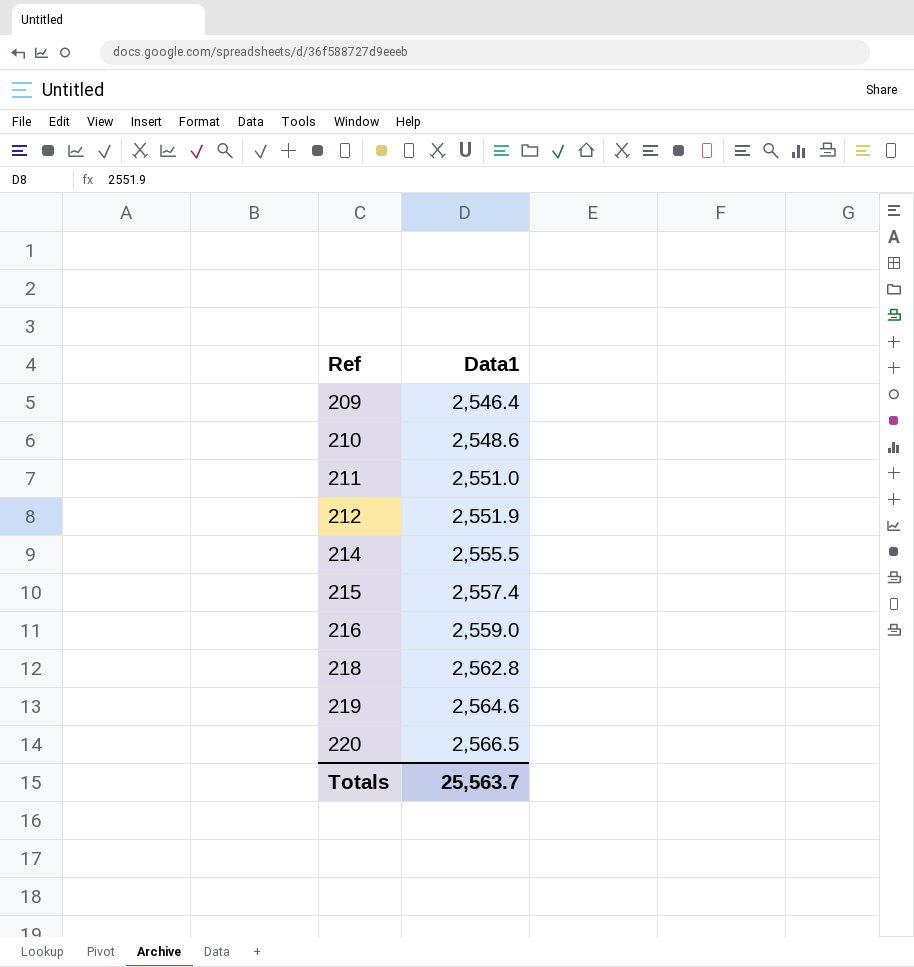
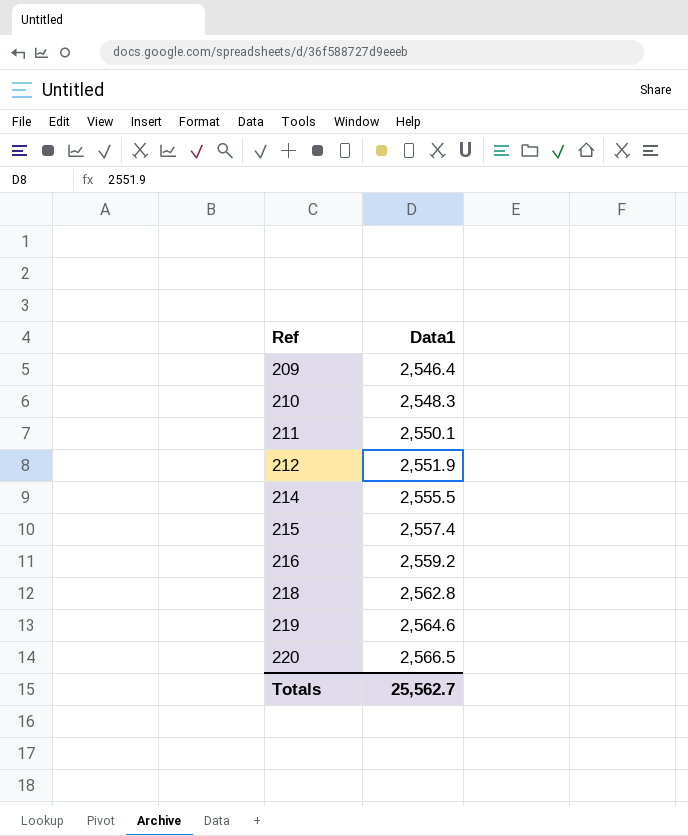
210 | Data1: 2,548.6 -> 2,548.3
211 | Data1: 2,551.0 -> 2,550.1
216 | Data1: 2,559.0 -> 2,559.2
Totals | Data1: 25,563.7 -> 25,562.7

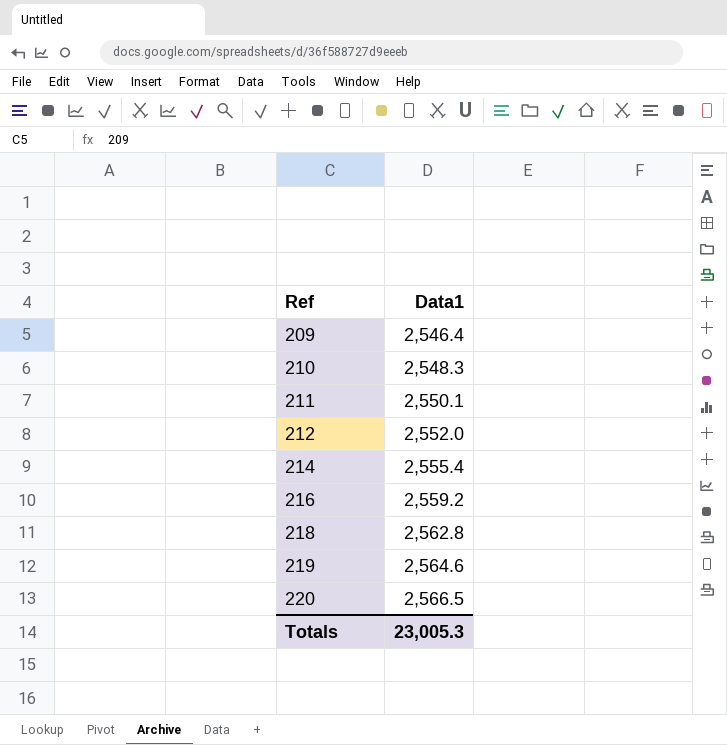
row 215: 2,557.4 -> none
212 | Data1: 2,551.9 -> 2,552.0
214 | Data1: 2,555.5 -> 2,555.4
Totals | Data1: 25,562.7 -> 23,005.3

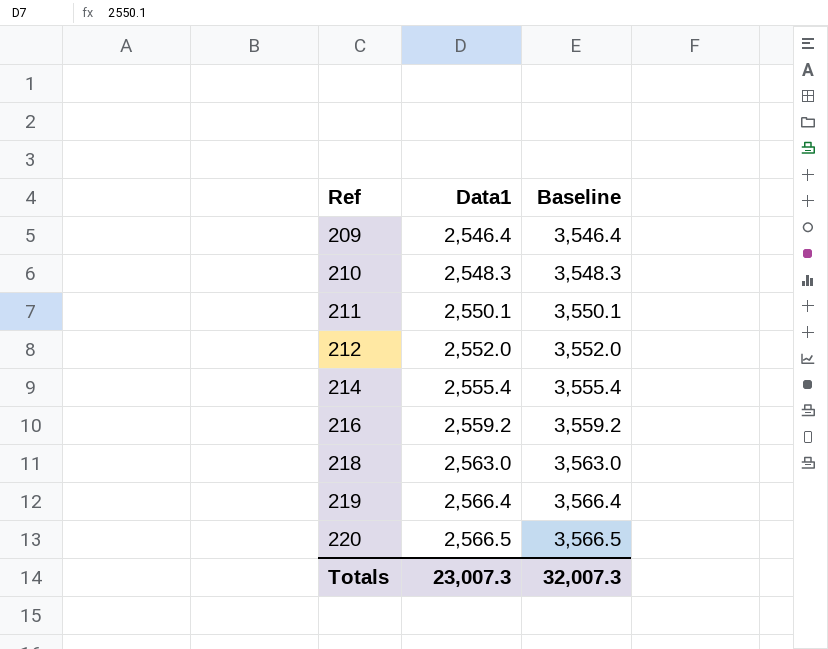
column Baseline | formula: none -> [Data1] + 1000
218 | Data1: 2,562.8 -> 2,563.0
219 | Data1: 2,564.6 -> 2,566.4
Totals | Data1: 23,005.3 -> 23,007.3

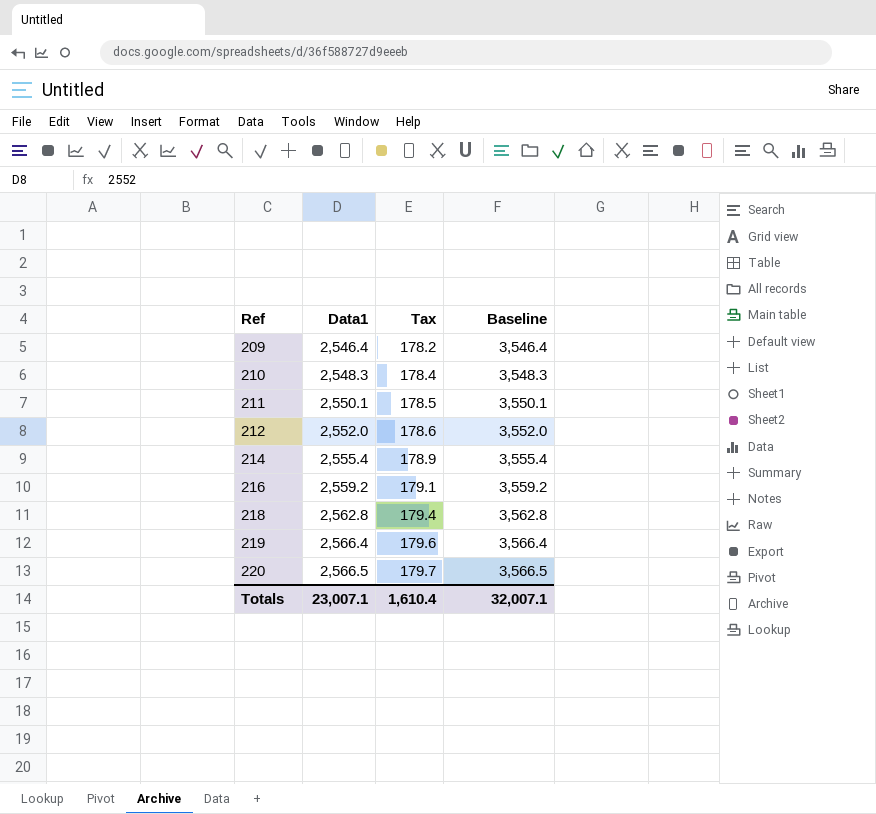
column Tax | formula: none -> [Data1] * 0.07
218 | Data1: 2,563.0 -> 2,562.8
218 | Baseline: 3,563.0 -> 3,562.8
Totals | Data1: 23,007.3 -> 23,007.1
Totals | Baseline: 32,007.3 -> 32,007.1

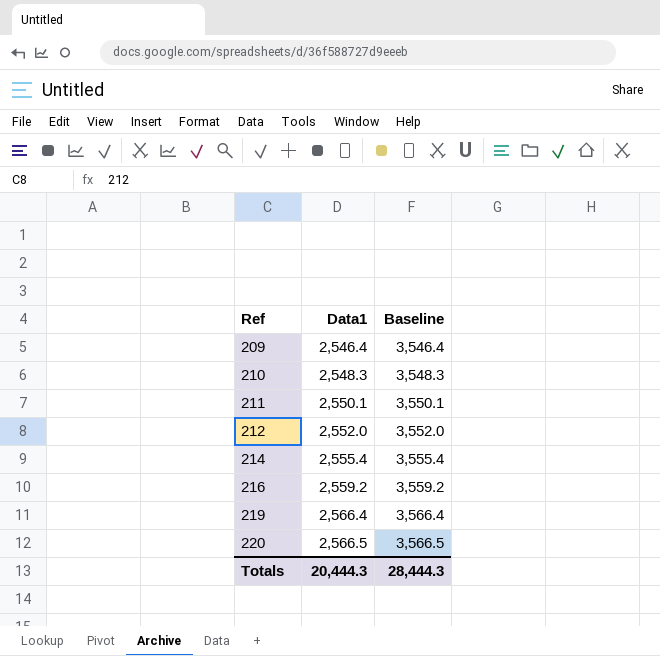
column Tax | formula: [Data1] * 0.07 -> none
row 218: 2,562.8 | 179.4 | 3,562.8 -> none
Totals | Data1: 23,007.1 -> 20,444.3
Totals | Baseline: 32,007.1 -> 28,444.3

